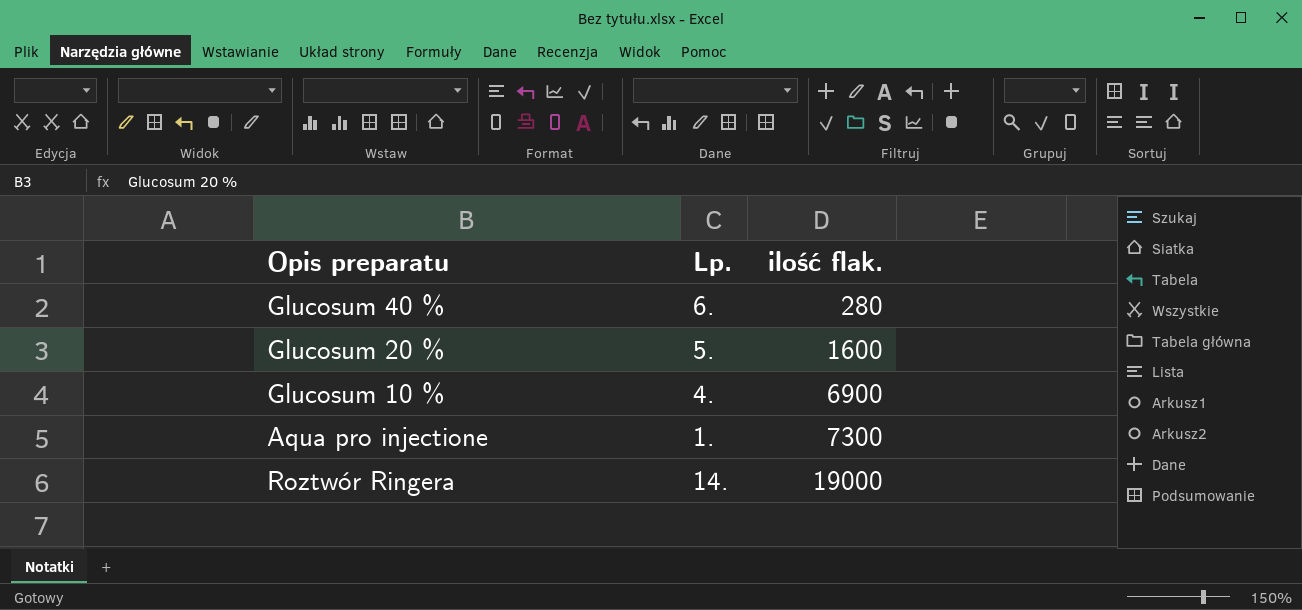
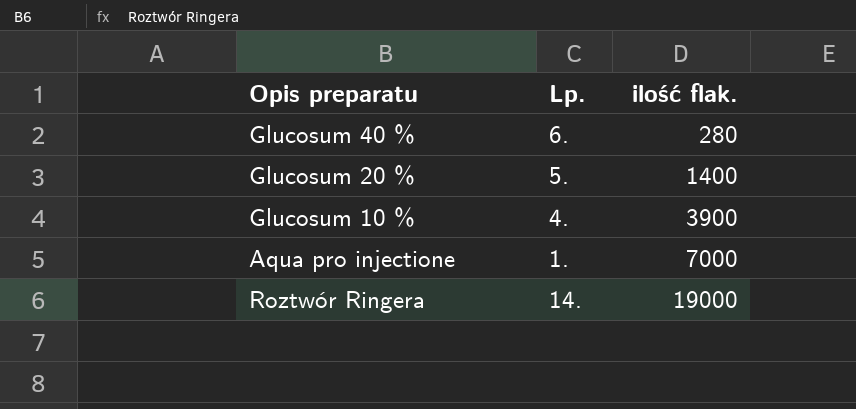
Glucosum 20 % | ilość flak.: 1600 -> 1400
Glucosum 10 % | ilość flak.: 6900 -> 3900
Aqua pro injectione | ilość flak.: 7300 -> 7000

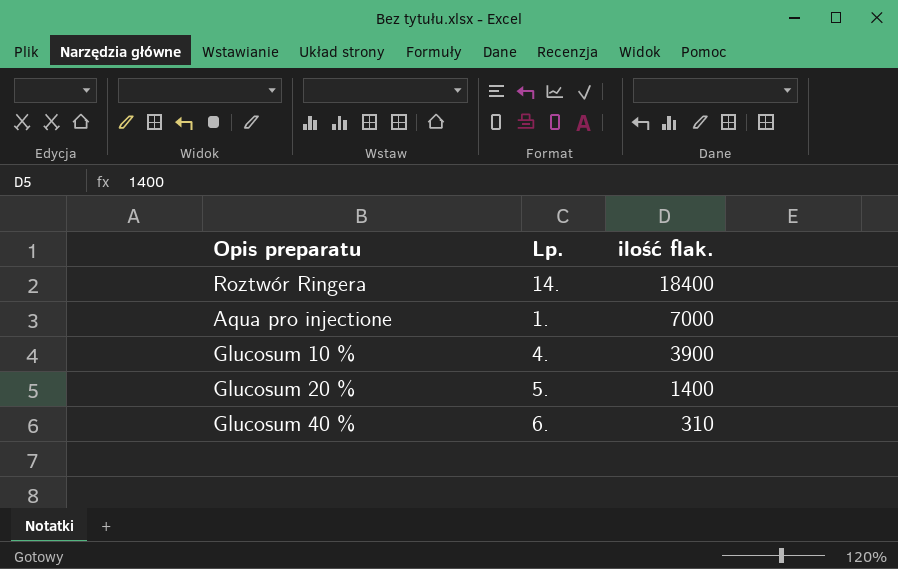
row order: ilość flak. ascending -> ilość flak. descending
Roztwór Ringera | ilość flak.: 19000 -> 18400
Glucosum 40 % | ilość flak.: 280 -> 310

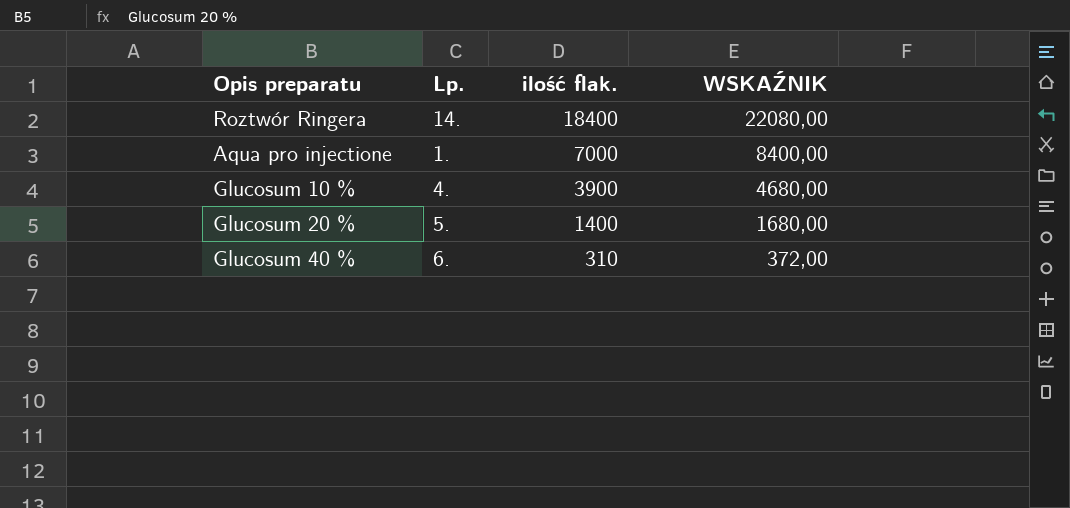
column WSKAŹNIK | formula: none -> [ilość flak.] * 1,2

